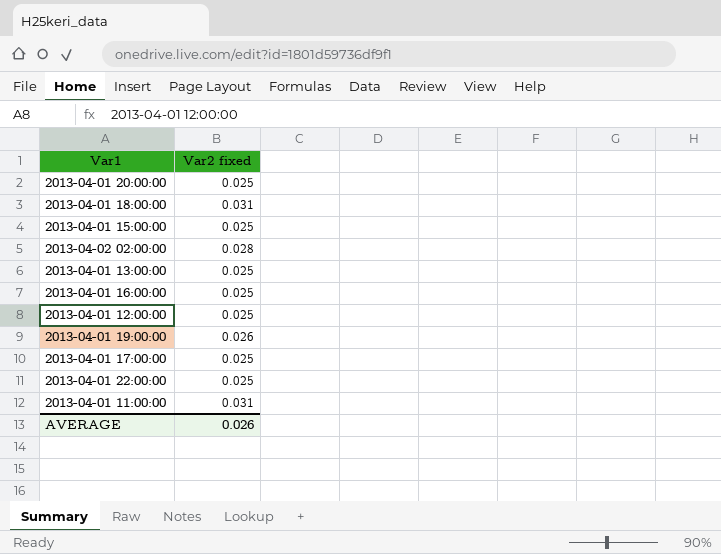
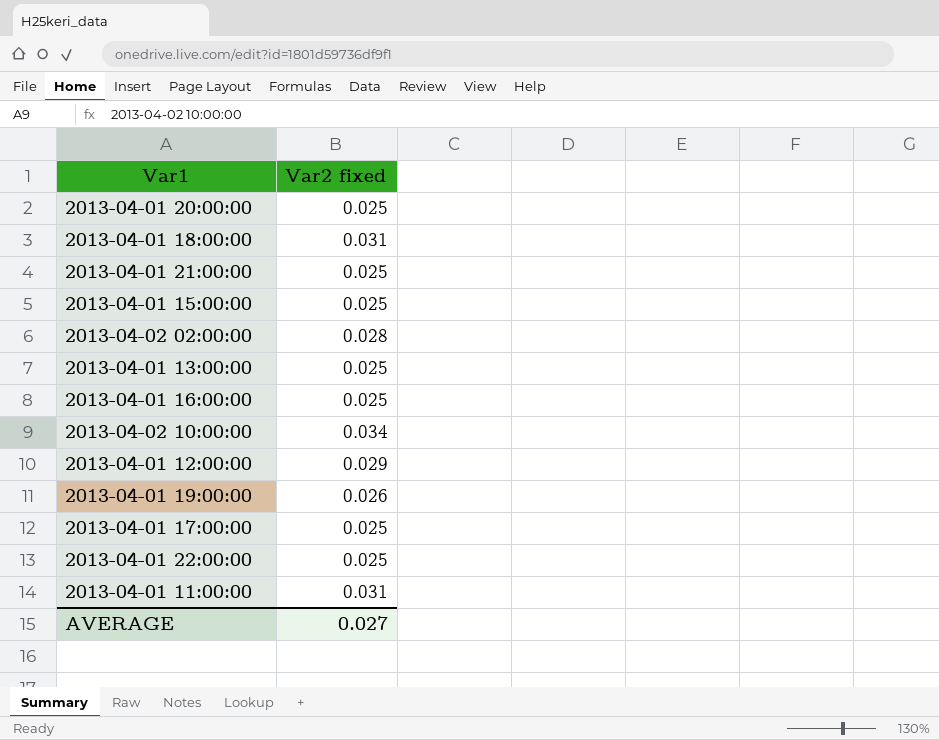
row 2013-04-01 21:00:00: none -> 0.025
row 2013-04-02 10:00:00: none -> 0.034
2013-04-01 12:00:00 | Var2 fixed: 0.025 -> 0.029
AVERAGE | Var2 fixed: 0.026 -> 0.027

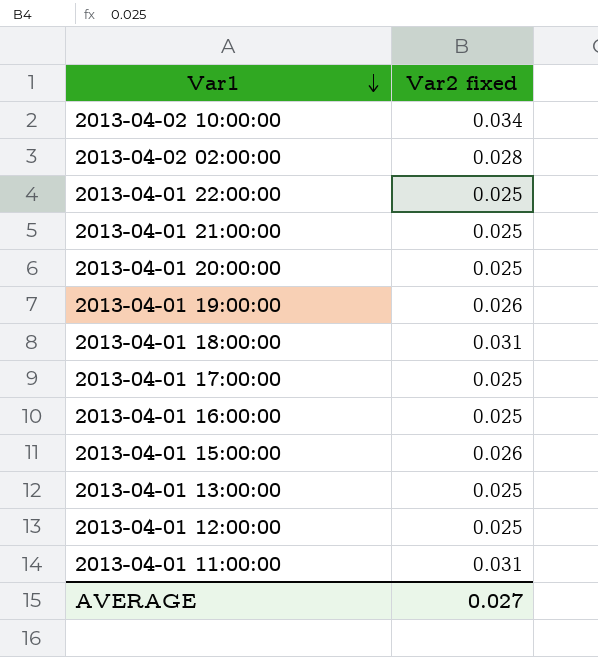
row order: none -> Var1 descending
2013-04-01 15:00:00 | Var2 fixed: 0.025 -> 0.026
2013-04-01 12:00:00 | Var2 fixed: 0.029 -> 0.025

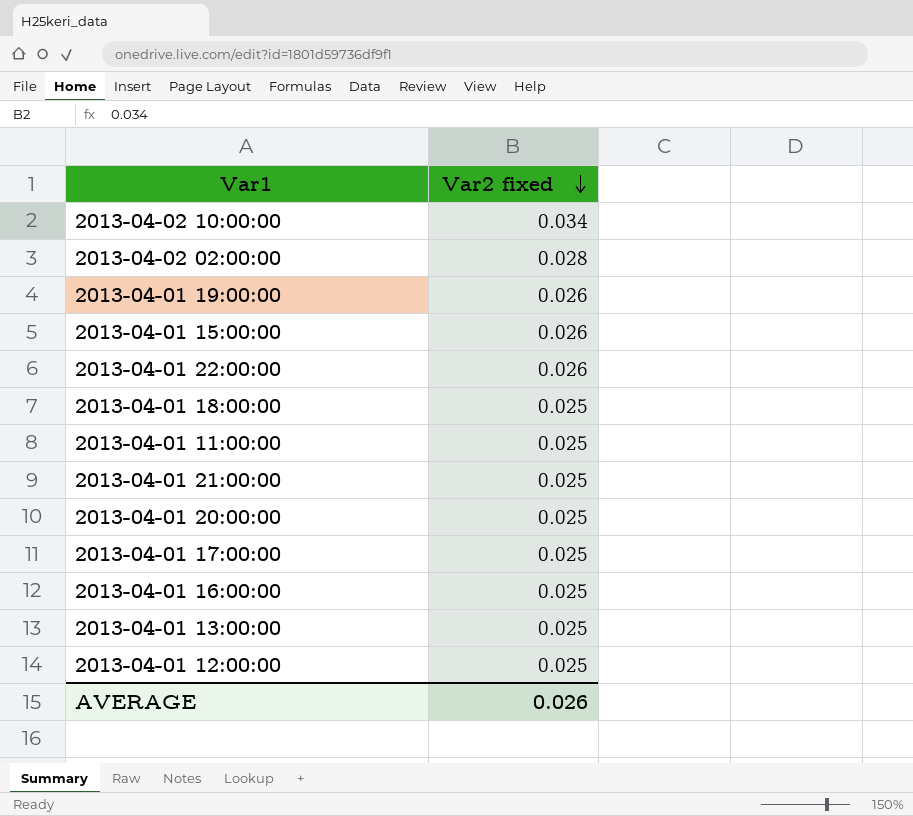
row order: Var1 descending -> Var2 fixed descending
2013-04-01 22:00:00 | Var2 fixed: 0.025 -> 0.026
2013-04-01 18:00:00 | Var2 fixed: 0.031 -> 0.025
2013-04-01 11:00:00 | Var2 fixed: 0.031 -> 0.025
AVERAGE | Var2 fixed: 0.027 -> 0.026

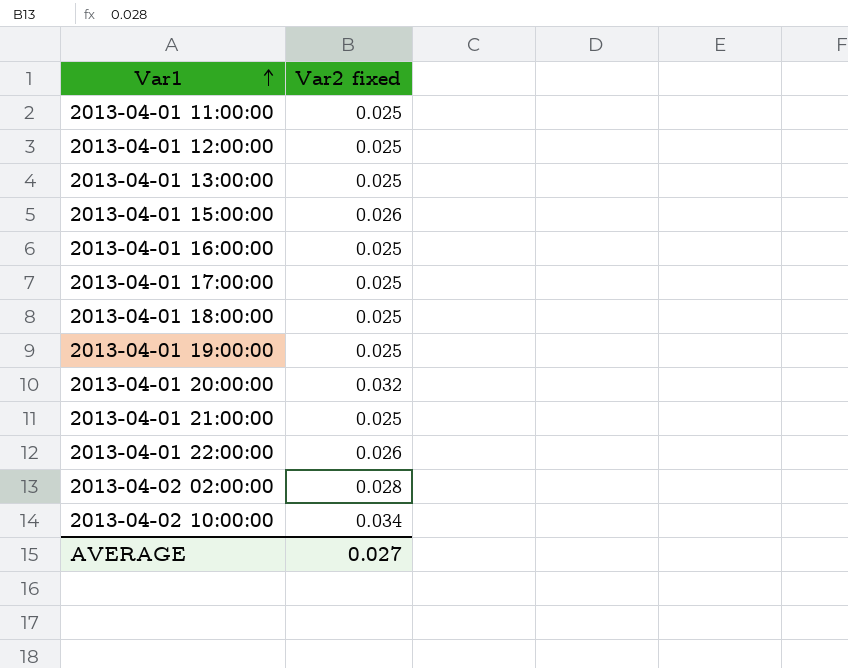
row order: Var2 fixed descending -> Var1 ascending
2013-04-01 19:00:00 | Var2 fixed: 0.026 -> 0.025
2013-04-01 20:00:00 | Var2 fixed: 0.025 -> 0.032
AVERAGE | Var2 fixed: 0.026 -> 0.027

